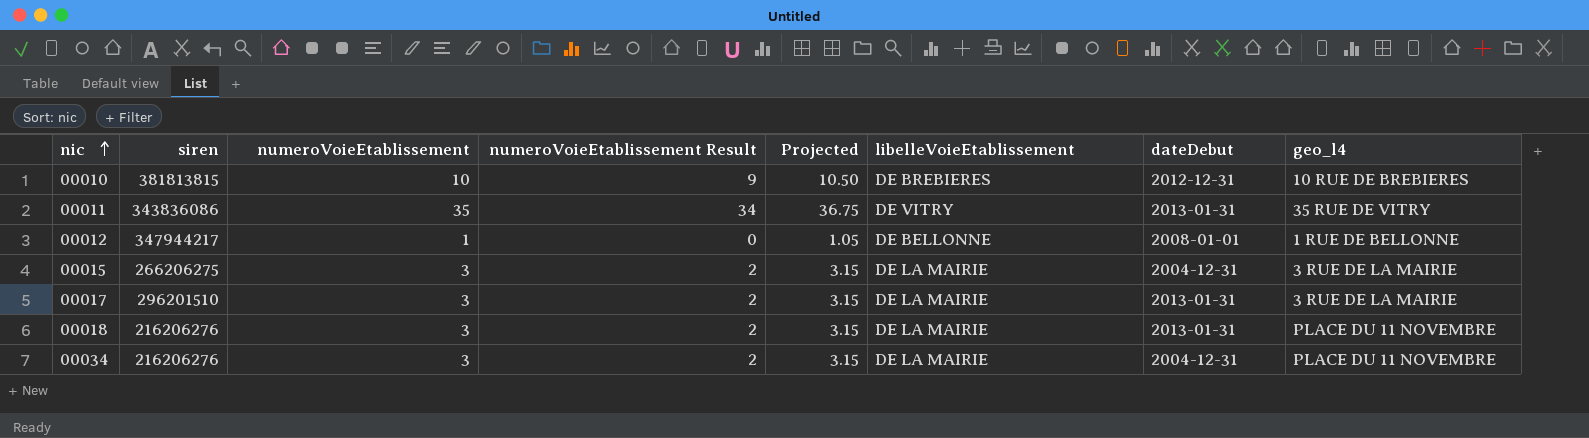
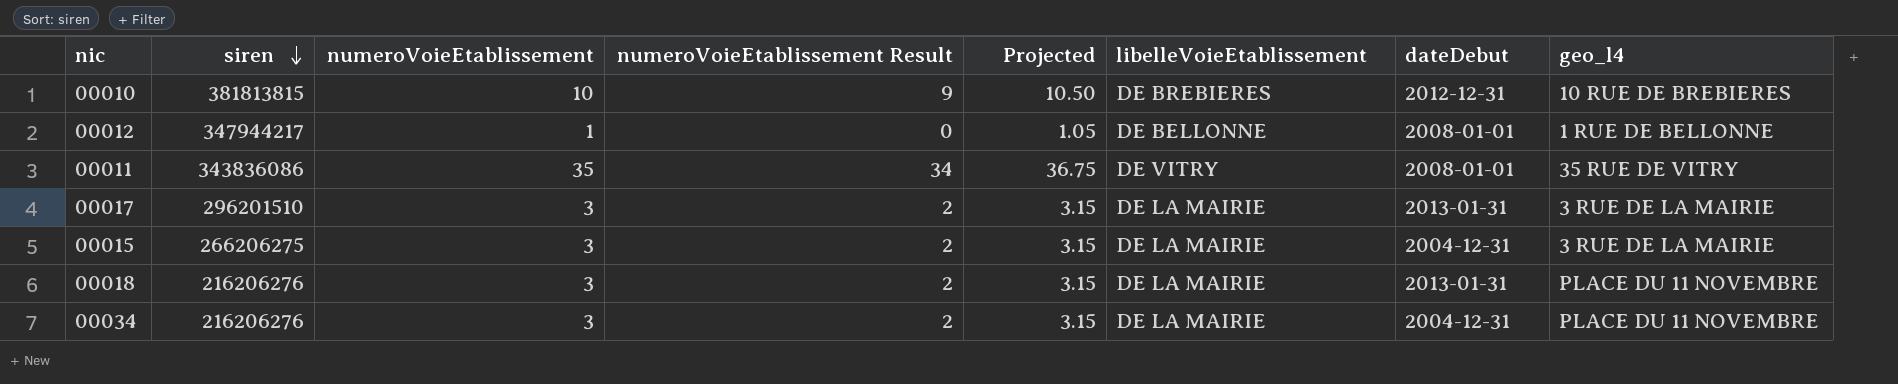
row order: nic ascending -> siren descending
00011 | dateDebut: 2013-01-31 -> 2008-01-01

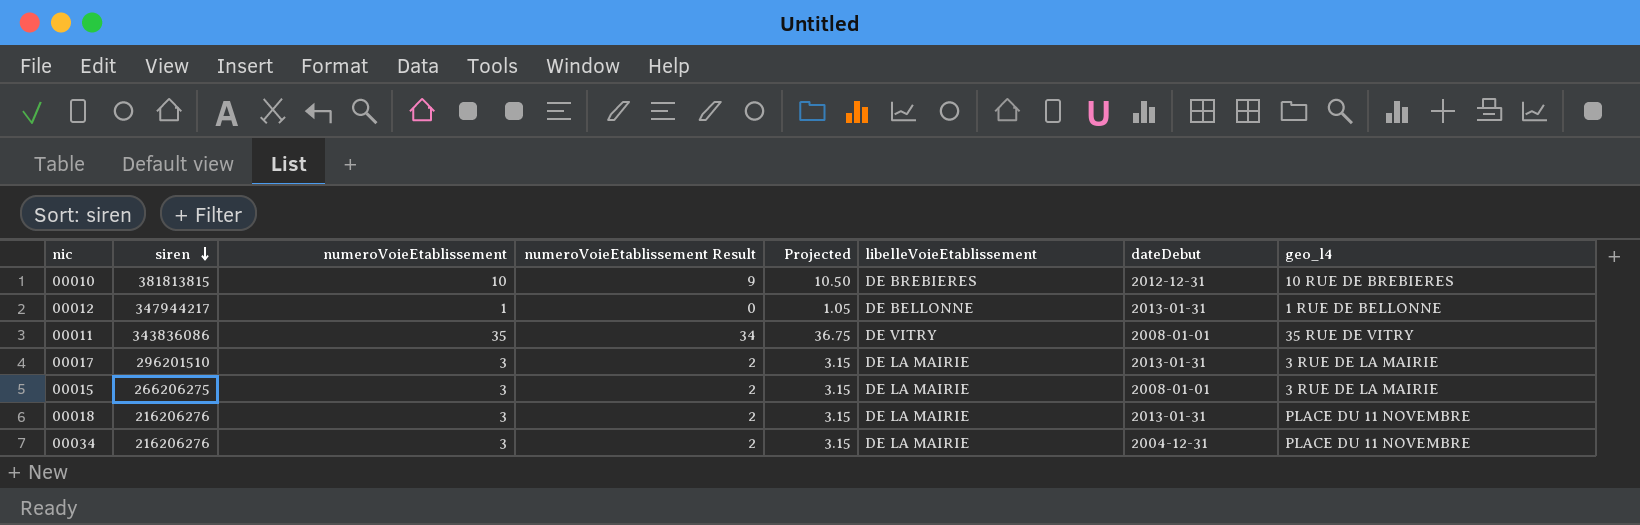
00012 | dateDebut: 2008-01-01 -> 2013-01-31
00015 | dateDebut: 2004-12-31 -> 2008-01-01

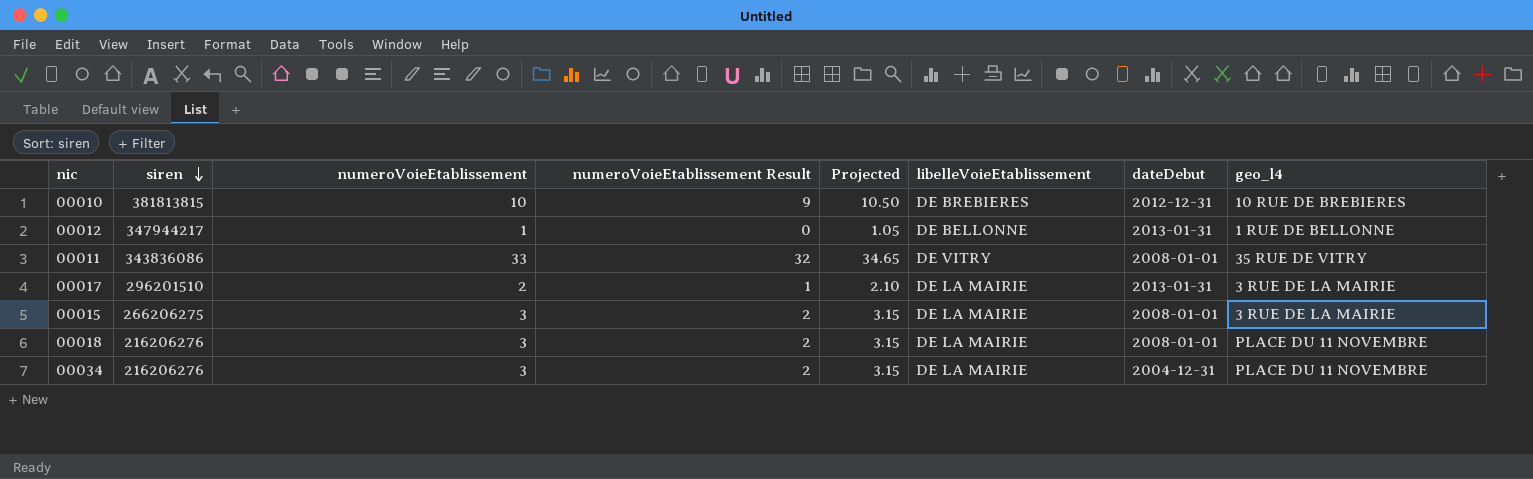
00011 | numeroVoieEtablissement: 35 -> 33
00011 | numeroVoieEtablissement Result: 34 -> 32
00011 | Projected: 36.75 -> 34.65
00017 | numeroVoieEtablissement: 3 -> 2
00017 | numeroVoieEtablissement Result: 2 -> 1
00017 | Projected: 3.15 -> 2.10
00018 | dateDebut: 2013-01-31 -> 2008-01-01

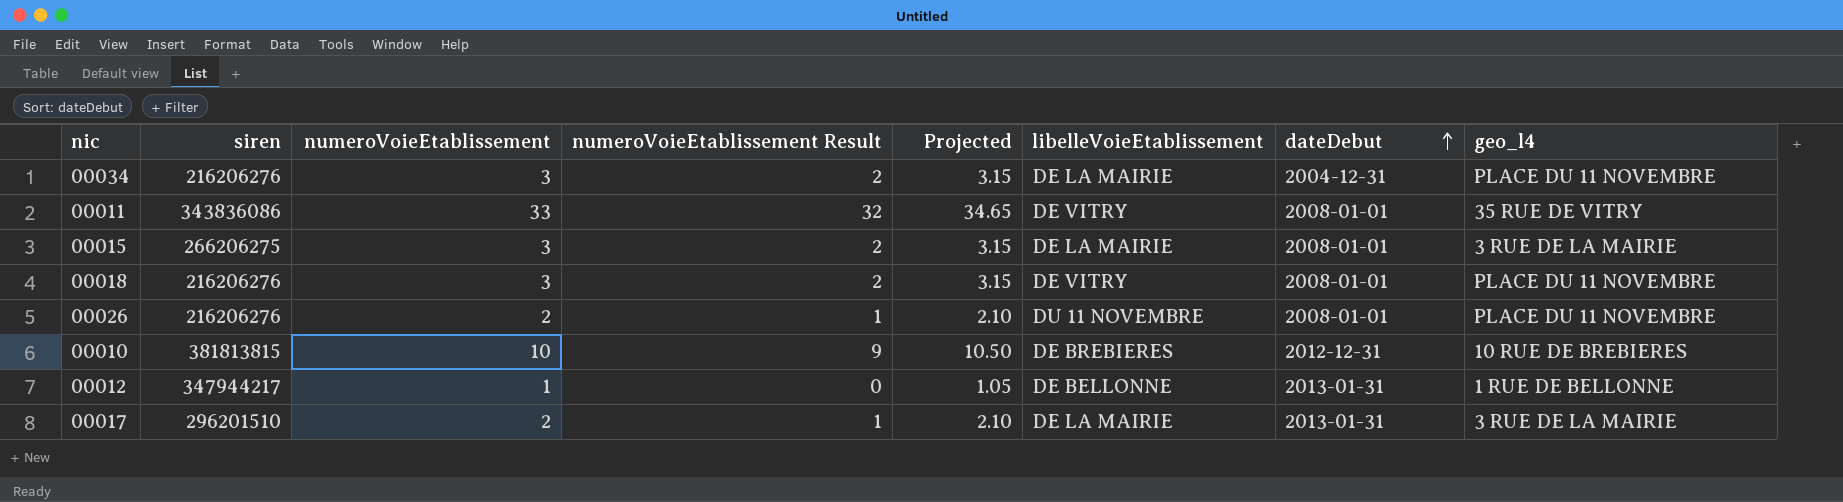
row order: siren descending -> dateDebut ascending
00018 | libelleVoieEtablissement: DE LA MAIRIE -> DE VITRY
row 00026: none -> 216206276 | 2 | 1 | 2.10 | DU 11 NOVEMBRE | 2008-01-01 | PLACE DU 11 NOVEMBRE

